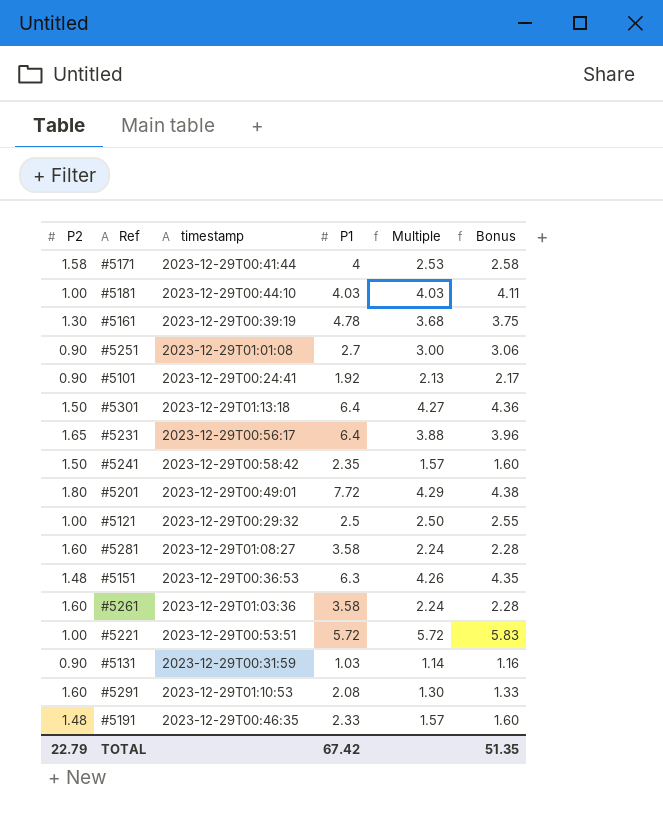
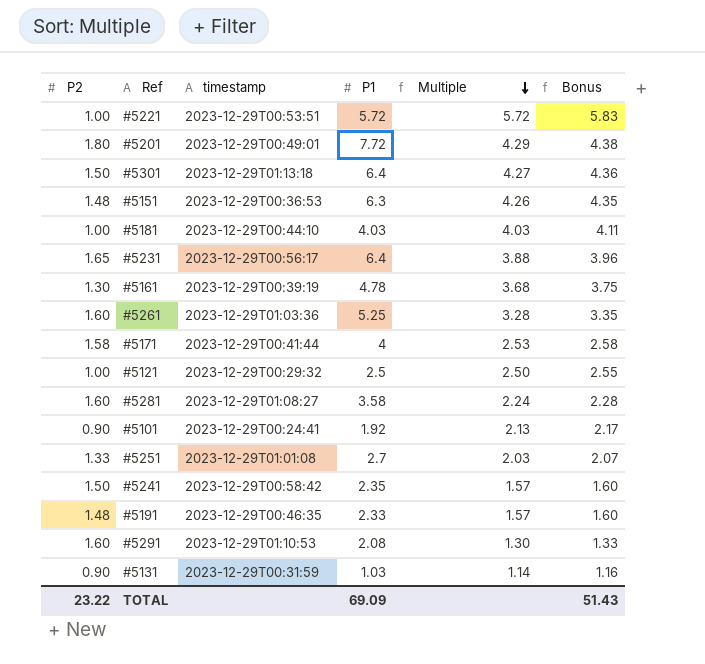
row order: none -> Multiple descending
#5261 | P1: 3.58 -> 5.25
#5261 | Multiple: 2.24 -> 3.28
#5261 | Bonus: 2.28 -> 3.35
#5251 | P2: 0.90 -> 1.33
#5251 | Multiple: 3.00 -> 2.03
#5251 | Bonus: 3.06 -> 2.07
TOTAL | P2: 22.79 -> 23.22
TOTAL | P1: 67.42 -> 69.09
TOTAL | Bonus: 51.35 -> 51.43

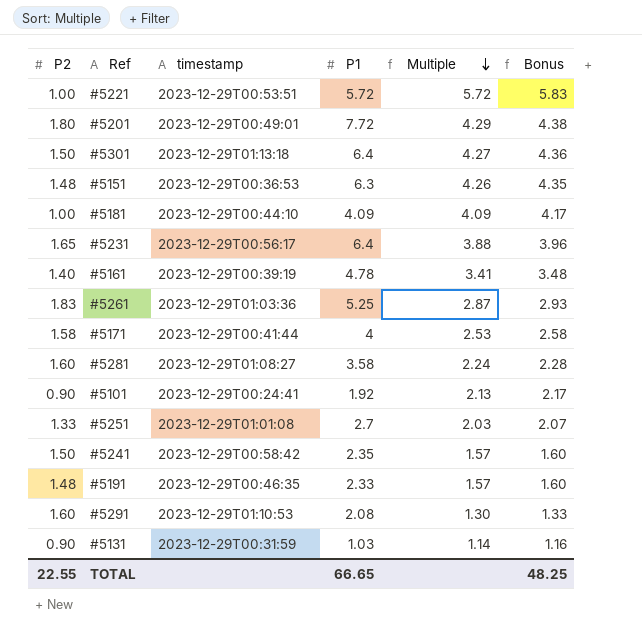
row #5121: 1.00 | 2023-12-29T00:29:32 | 2.5 | 2.50 | 2.55 -> none
#5181 | P1: 4.03 -> 4.09
#5181 | Multiple: 4.03 -> 4.09
#5181 | Bonus: 4.11 -> 4.17
#5161 | P2: 1.30 -> 1.40
#5161 | Multiple: 3.68 -> 3.41
#5161 | Bonus: 3.75 -> 3.48
#5261 | P2: 1.60 -> 1.83
#5261 | Multiple: 3.28 -> 2.87
#5261 | Bonus: 3.35 -> 2.93
TOTAL | P2: 23.22 -> 22.55
TOTAL | P1: 69.09 -> 66.65
TOTAL | Bonus: 51.43 -> 48.25

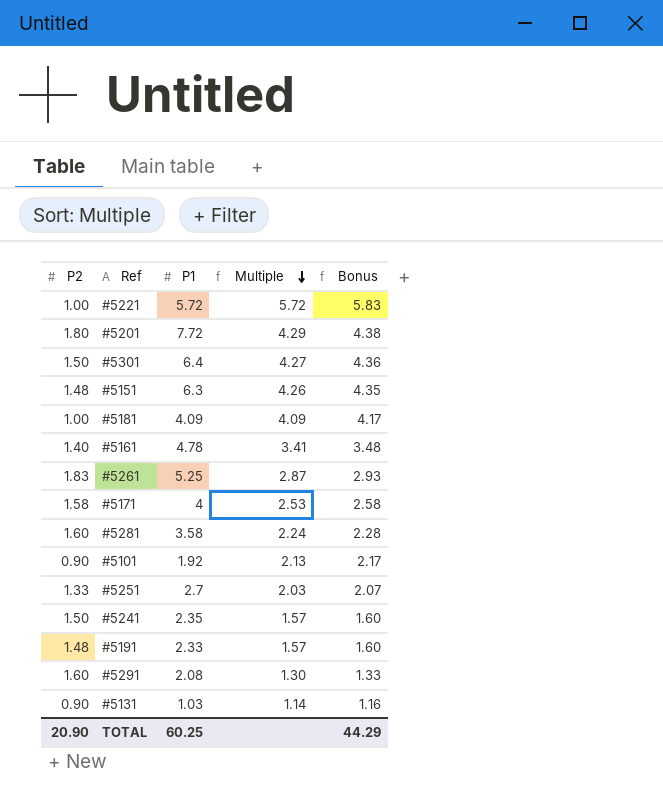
column timestamp | position: 3 -> none
row #5231: 1.65 | 2023-12-29T00:56:17 | 6.4 | 3.88 | 3.96 -> none
TOTAL | P2: 22.55 -> 20.90
TOTAL | P1: 66.65 -> 60.25
TOTAL | Bonus: 48.25 -> 44.29

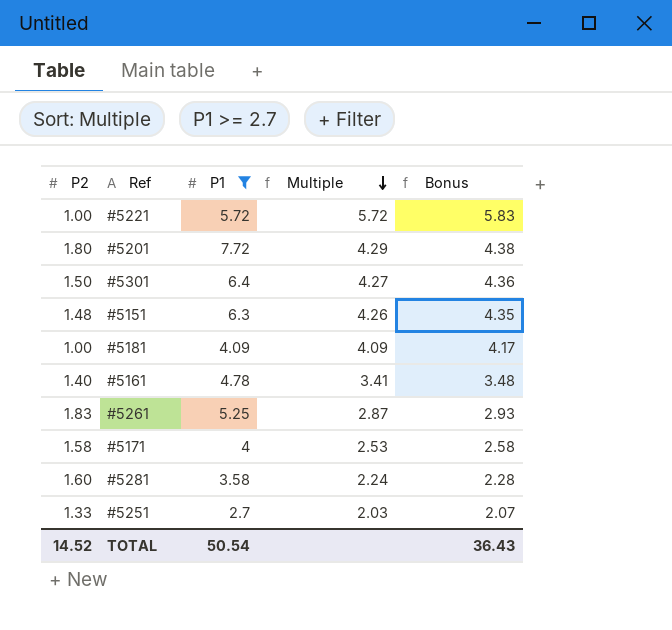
filter: none -> P1 >= 2.7
TOTAL | P2: 20.90 -> 14.52
TOTAL | P1: 60.25 -> 50.54
TOTAL | Bonus: 44.29 -> 36.43

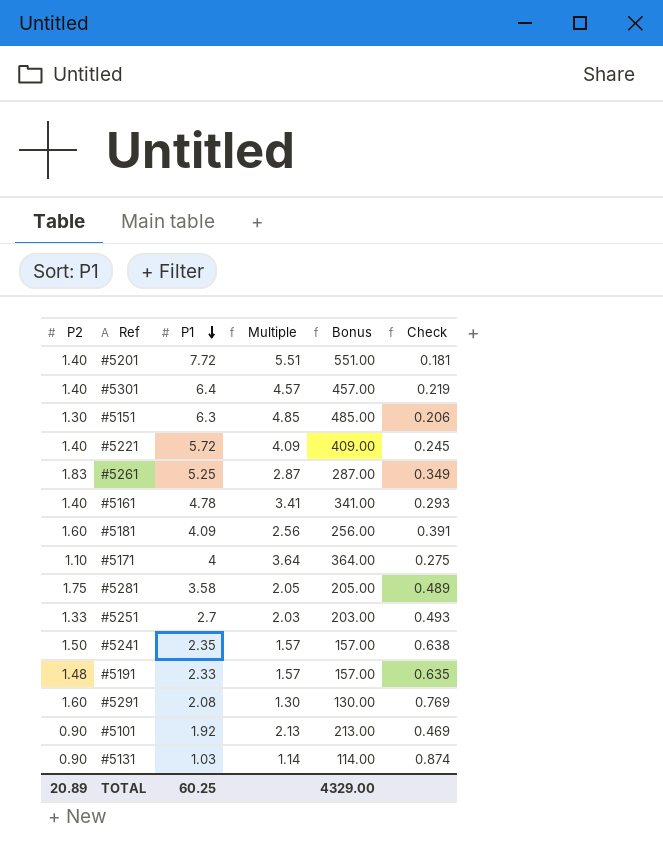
filter: P1 >= 2.7 -> none
row order: Multiple descending -> P1 descending
column Bonus | formula: [Multiple] * 1.02 -> [Multiple] * 100
column Check | formula: none -> [P2] / [P1]
#5201 | P2: 1.80 -> 1.40
#5201 | Multiple: 4.29 -> 5.51
#5301 | P2: 1.50 -> 1.40
#5301 | Multiple: 4.27 -> 4.57
#5151 | P2: 1.48 -> 1.30
#5151 | Multiple: 4.26 -> 4.85
#5221 | P2: 1.00 -> 1.40
#5221 | Multiple: 5.72 -> 4.09
#5181 | P2: 1.00 -> 1.60
#5181 | Multiple: 4.09 -> 2.56
#5171 | P2: 1.58 -> 1.10
#5171 | Multiple: 2.53 -> 3.64
#5281 | P2: 1.60 -> 1.75
#5281 | Multiple: 2.24 -> 2.05
TOTAL | P2: 14.52 -> 20.89
TOTAL | P1: 50.54 -> 60.25
TOTAL | Bonus: 36.43 -> 4329.00

